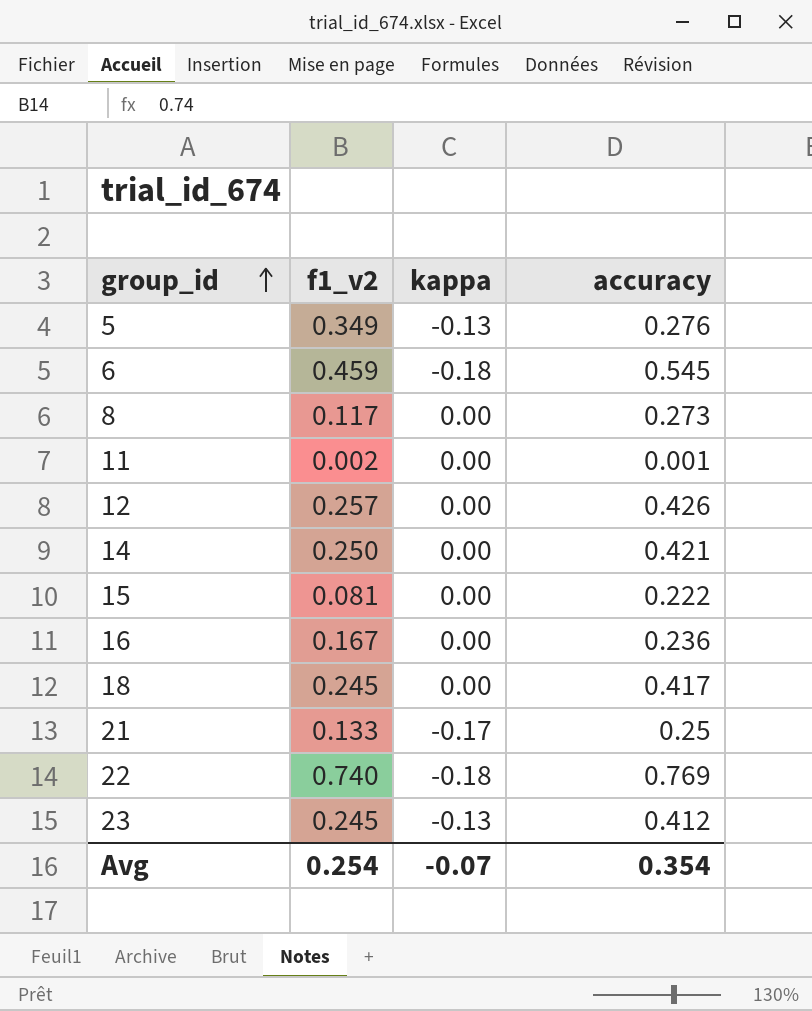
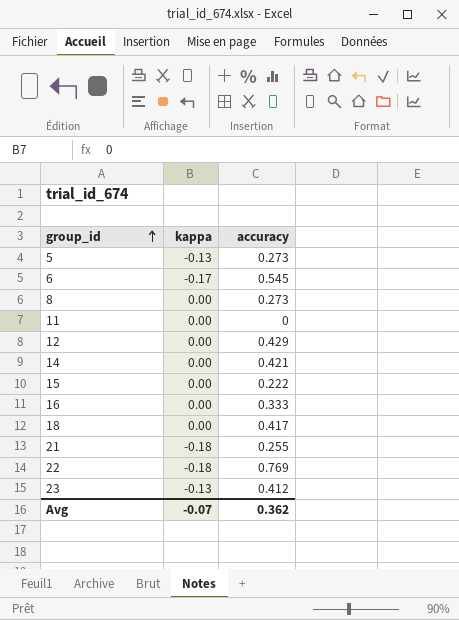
column f1_v2 | position: 2 -> none
5 | accuracy: 0.276 -> 0.273
6 | kappa: -0.18 -> -0.17
11 | accuracy: 0.001 -> 0
12 | accuracy: 0.426 -> 0.429
16 | accuracy: 0.236 -> 0.333
21 | kappa: -0.17 -> -0.18
21 | accuracy: 0.25 -> 0.255
Avg | accuracy: 0.354 -> 0.362

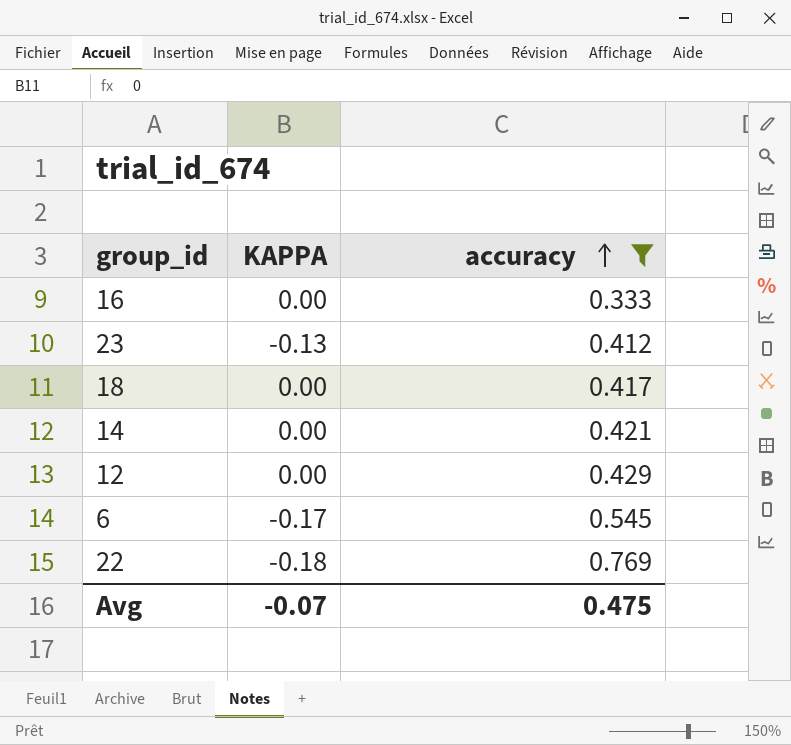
filter: none -> accuracy >= 0.333
row order: group_id ascending -> accuracy ascending
column name: kappa -> KAPPA
Avg | accuracy: 0.362 -> 0.475

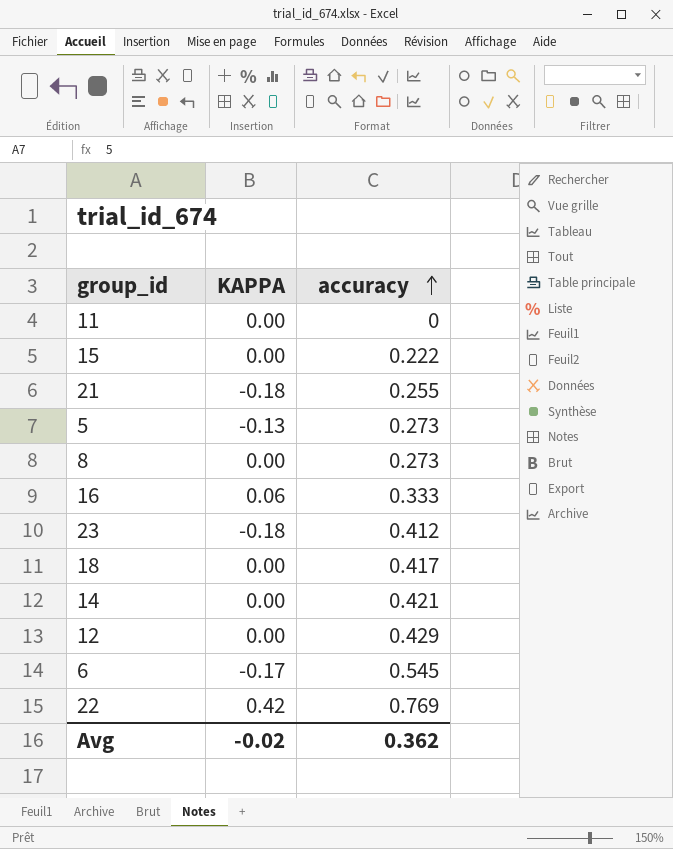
filter: accuracy >= 0.333 -> none
16 | KAPPA: 0.00 -> 0.06
23 | KAPPA: -0.13 -> -0.18
22 | KAPPA: -0.18 -> 0.42
Avg | KAPPA: -0.07 -> -0.02
Avg | accuracy: 0.475 -> 0.362

